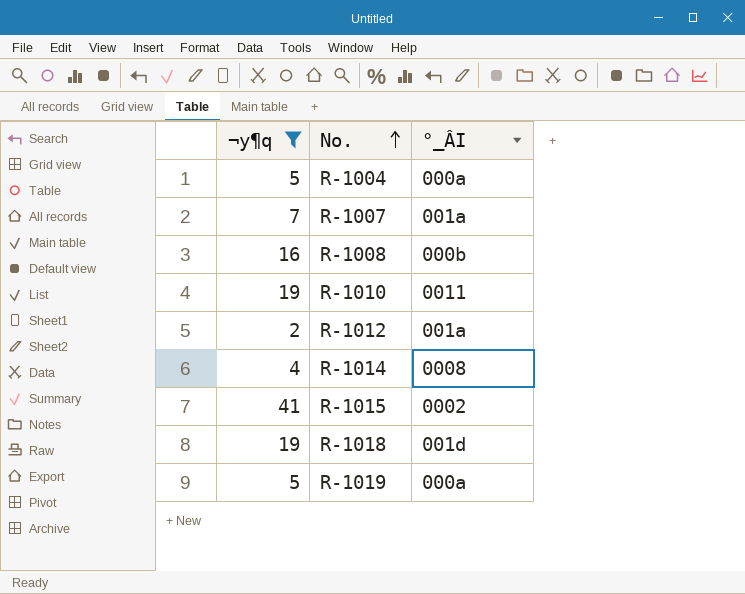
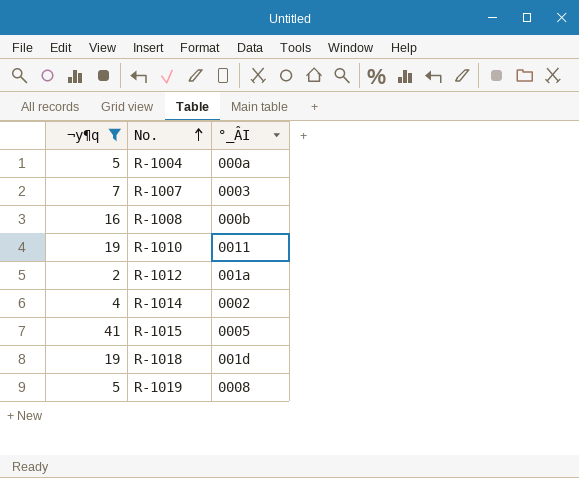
R-1007 | °_ÂI: 001a -> 0003
R-1014 | °_ÂI: 0008 -> 0002
R-1015 | °_ÂI: 0002 -> 0005
R-1019 | °_ÂI: 000a -> 0008

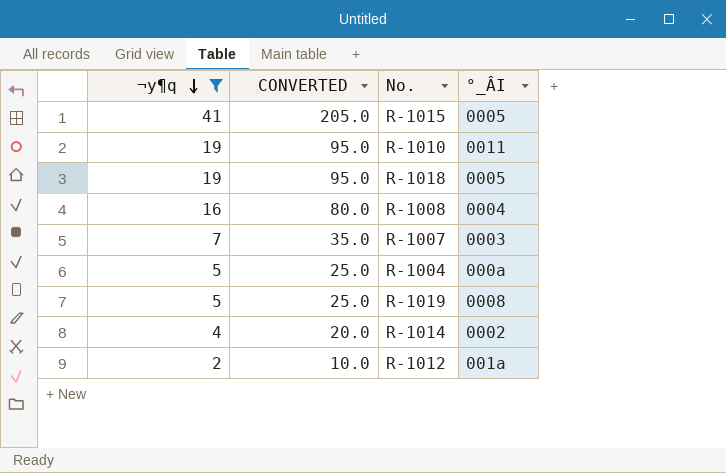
row order: No. ascending -> ¬y¶q descending
column CONVERTED | formula: none -> [¬y¶q] * 5
R-1018 | °_ÂI: 001d -> 0005
R-1008 | °_ÂI: 000b -> 0004

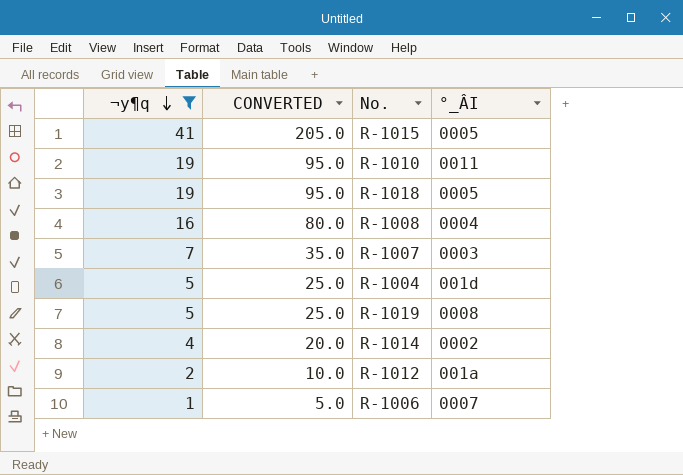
R-1004 | °_ÂI: 000a -> 001d
row R-1006: none -> 1 | 5.0 | 0007

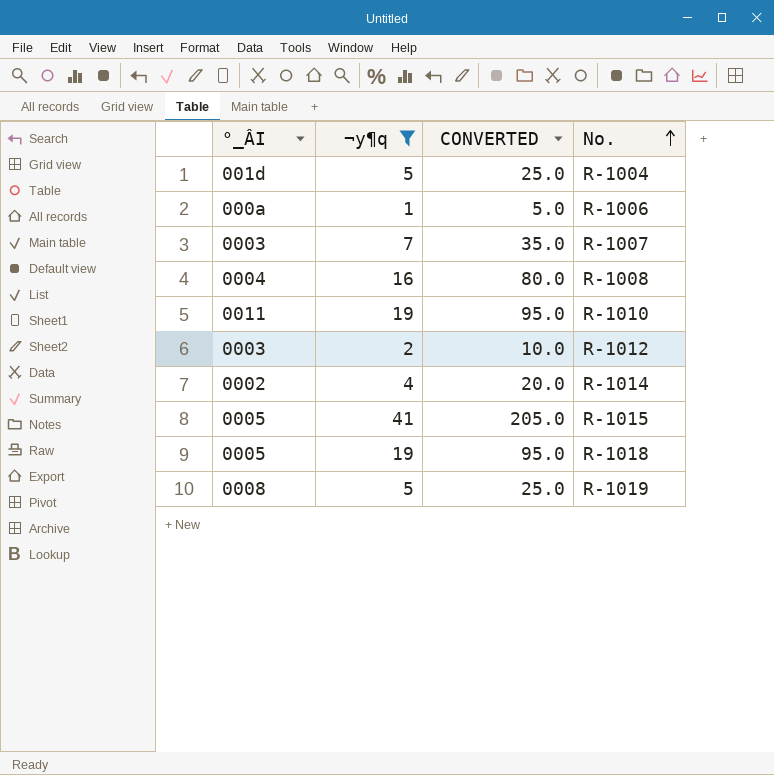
row order: ¬y¶q descending -> No. ascending
column °_ÂI | position: 4 -> 1
R-1006 | °_ÂI: 0007 -> 000a
R-1012 | °_ÂI: 001a -> 0003

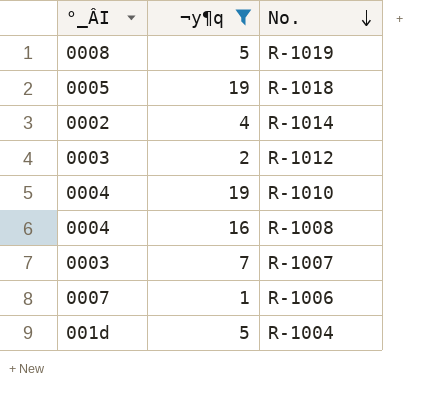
row order: No. ascending -> No. descending
column CONVERTED | formula: [¬y¶q] * 5 -> none
row R-1015: 0005 | 41 | 205.0 -> none
R-1010 | °_ÂI: 0011 -> 0004
R-1006 | °_ÂI: 000a -> 0007

